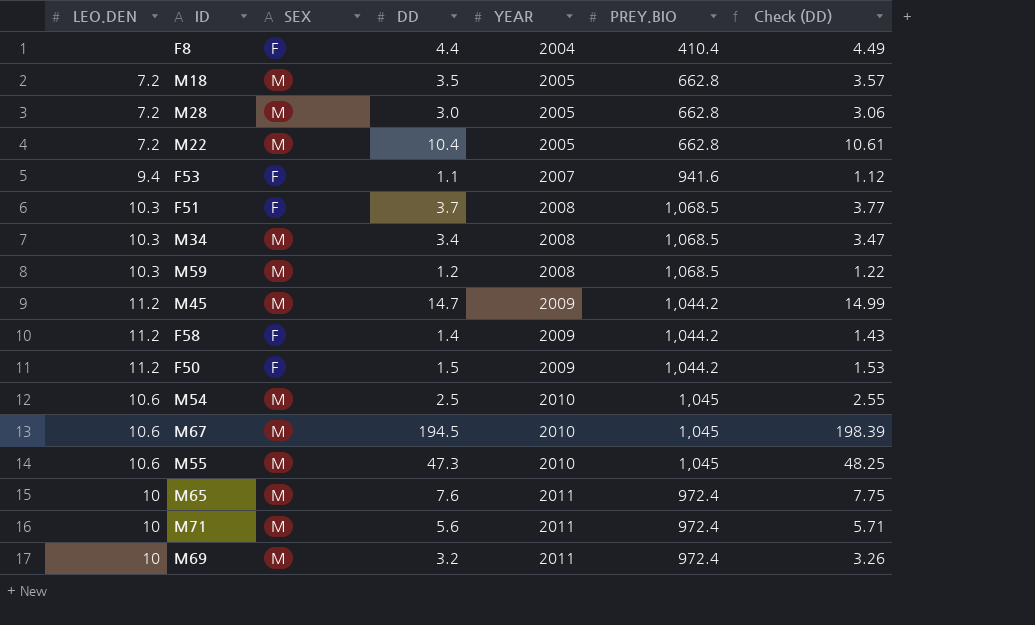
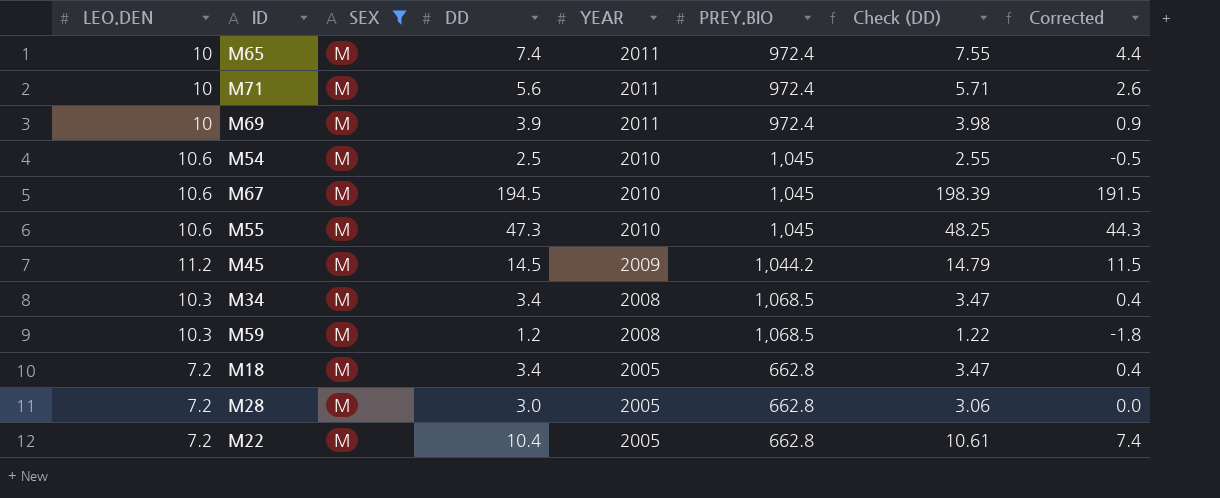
filter: none -> SEX = M
row order: YEAR ascending -> YEAR descending
column Corrected | formula: none -> [DD] - 3
M65 | DD: 7.6 -> 7.4
M65 | Check (DD): 7.75 -> 7.55
M69 | DD: 3.2 -> 3.9
M69 | Check (DD): 3.26 -> 3.98
M45 | DD: 14.7 -> 14.5
M45 | Check (DD): 14.99 -> 14.79
M18 | DD: 3.5 -> 3.4
M18 | Check (DD): 3.57 -> 3.47

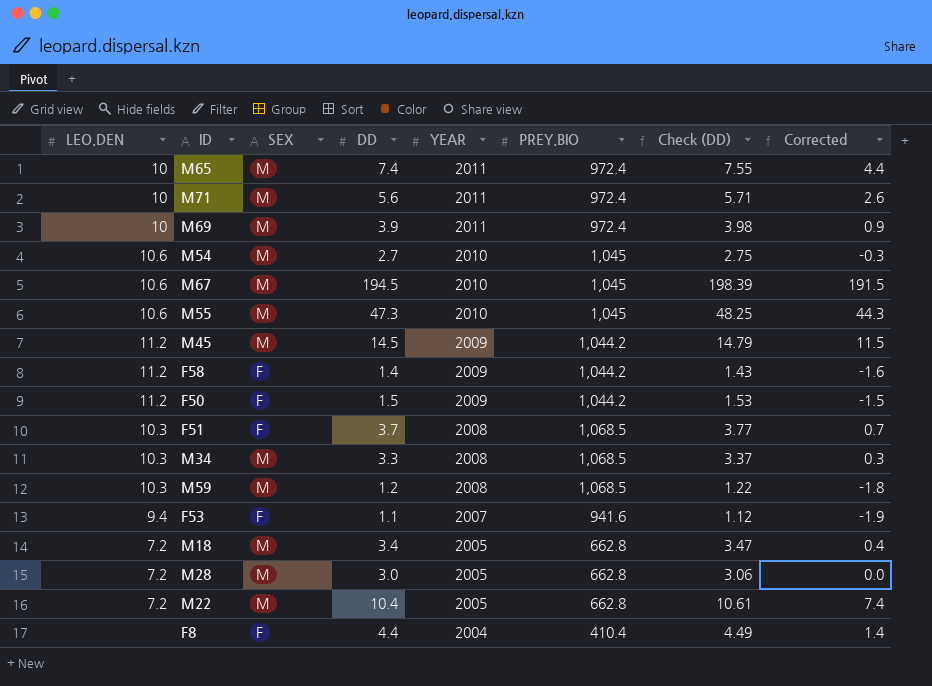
filter: SEX = M -> none
M54 | DD: 2.5 -> 2.7
M54 | Check (DD): 2.55 -> 2.75
M54 | Corrected: -0.5 -> -0.3
M34 | DD: 3.4 -> 3.3
M34 | Check (DD): 3.47 -> 3.37
M34 | Corrected: 0.4 -> 0.3

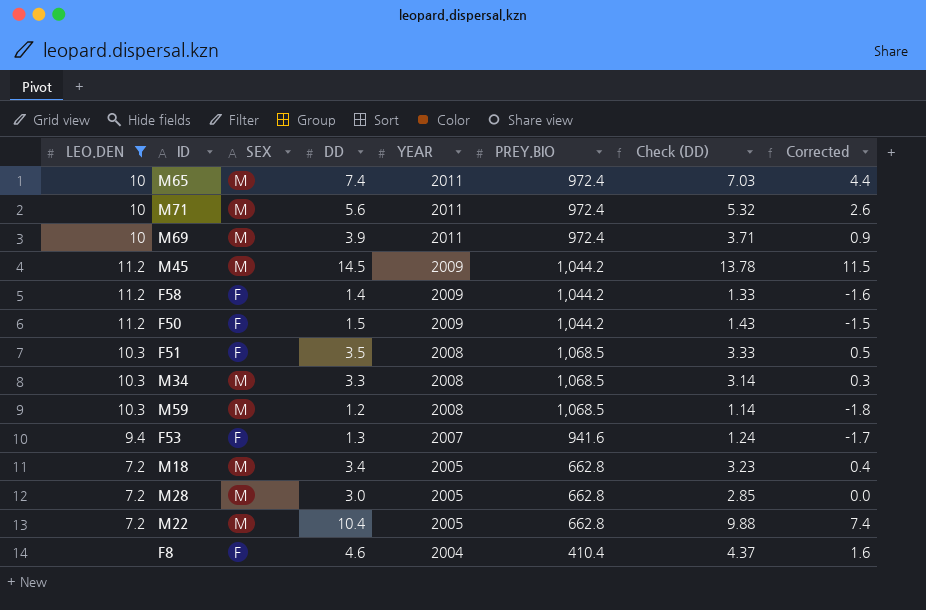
filter: none -> LEO.DEN != 10.6
column Check (DD) | formula: [DD] * 1.02 -> [DD] * 0.95
F51 | DD: 3.7 -> 3.5
F51 | Corrected: 0.7 -> 0.5
F53 | DD: 1.1 -> 1.3
F53 | Corrected: -1.9 -> -1.7
F8 | DD: 4.4 -> 4.6
F8 | Corrected: 1.4 -> 1.6

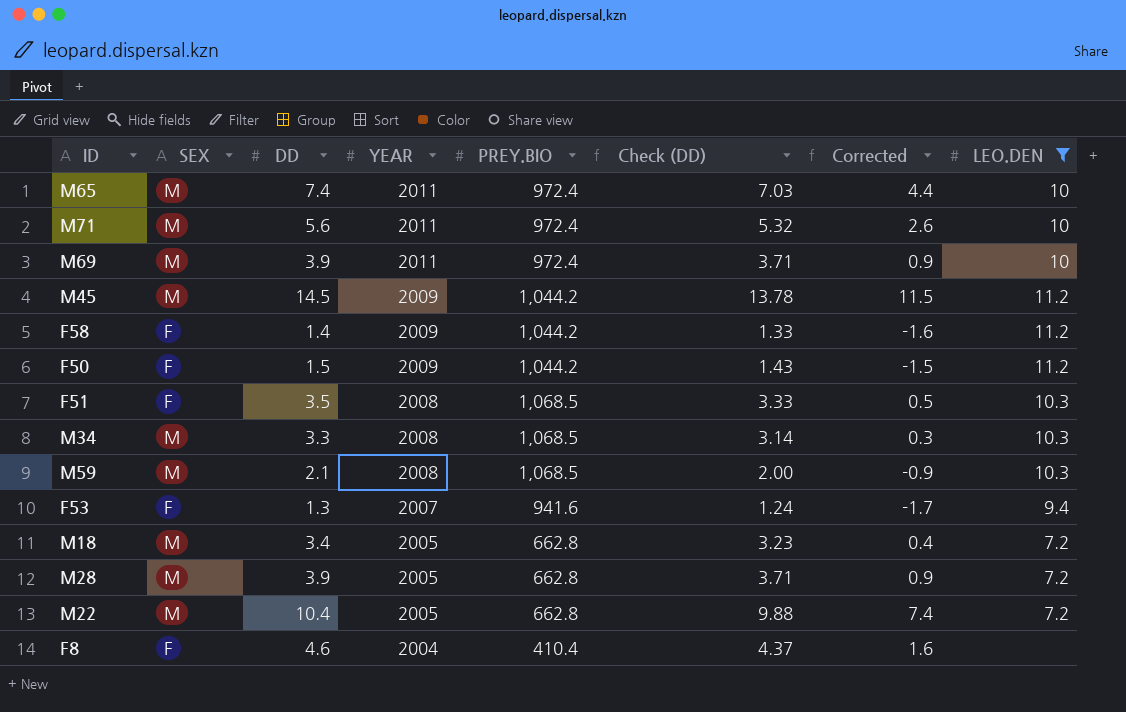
column LEO.DEN | position: 1 -> 8
M59 | DD: 1.2 -> 2.1
M59 | Check (DD): 1.14 -> 2.00
M59 | Corrected: -1.8 -> -0.9
M28 | DD: 3.0 -> 3.9
M28 | Check (DD): 2.85 -> 3.71
M28 | Corrected: 0.0 -> 0.9

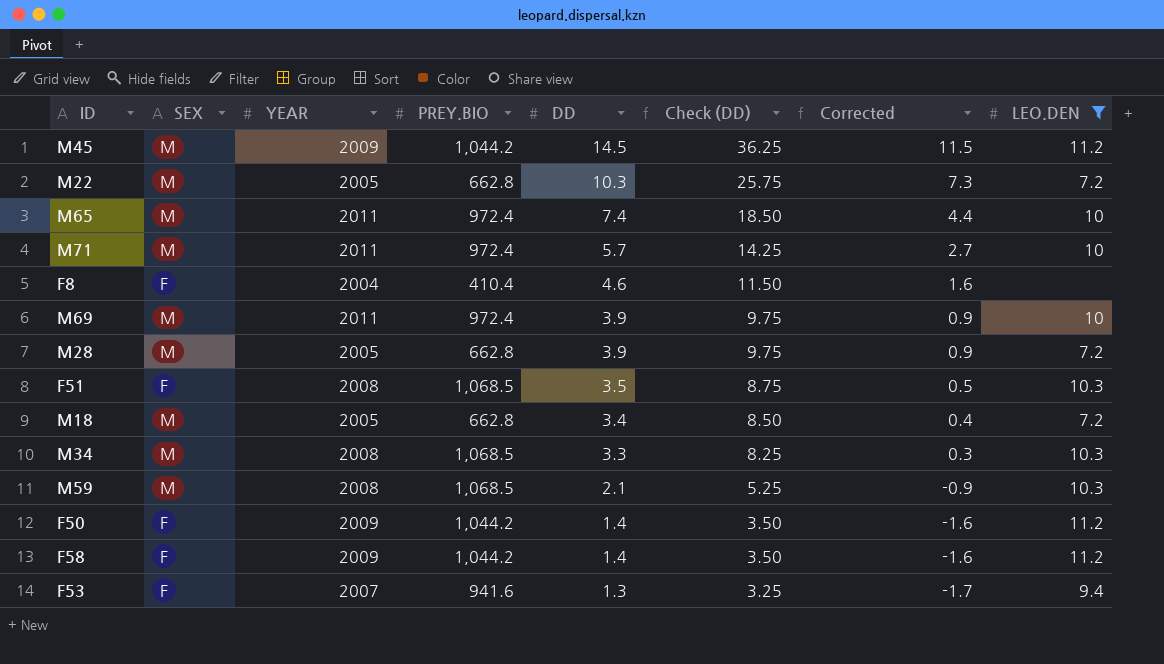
row order: YEAR descending -> DD descending
column DD | position: 3 -> 5
column Check (DD) | formula: [DD] * 0.95 -> [DD] * 2.5
M22 | DD: 10.4 -> 10.3
M22 | Corrected: 7.4 -> 7.3
M71 | DD: 5.6 -> 5.7
M71 | Corrected: 2.6 -> 2.7
F50 | DD: 1.5 -> 1.4
F50 | Corrected: -1.5 -> -1.6

